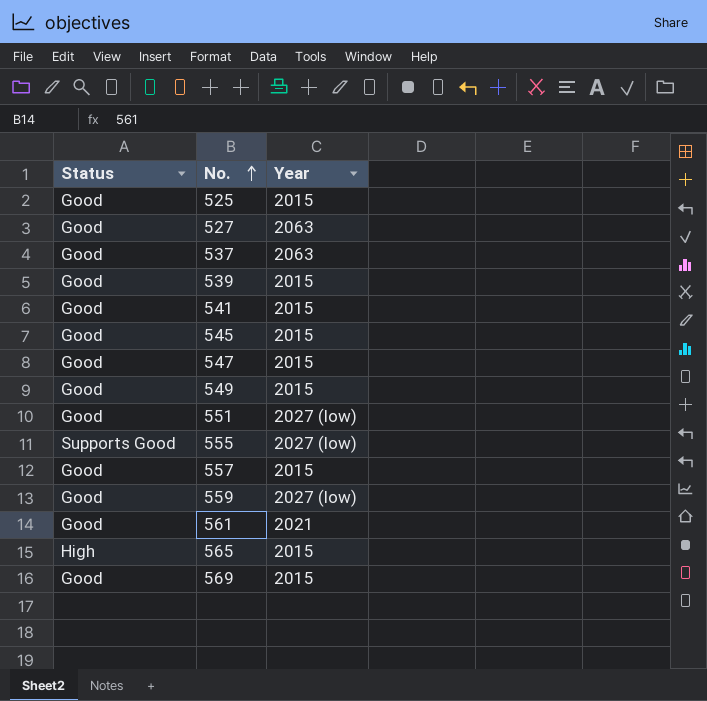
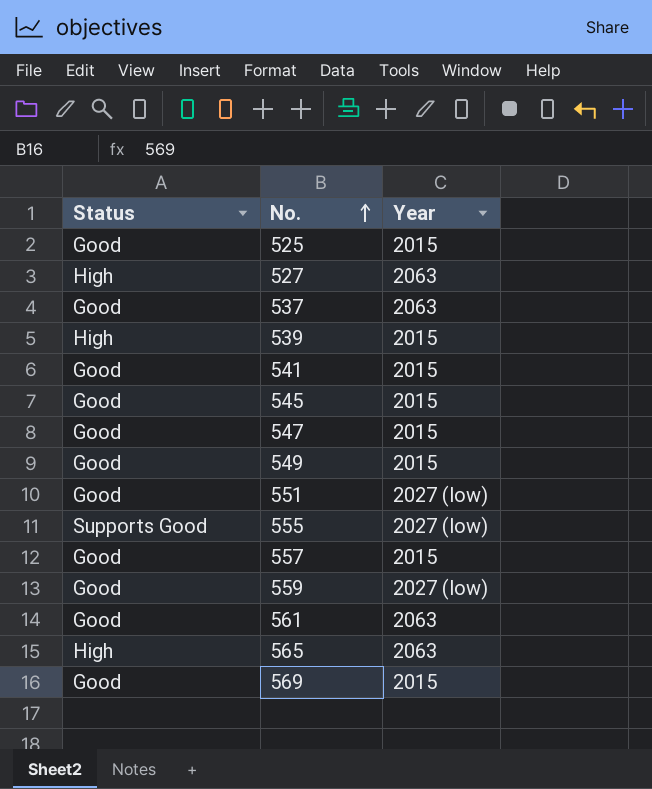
527 | Status: Good -> High
539 | Status: Good -> High
561 | Year: 2021 -> 2063
565 | Year: 2015 -> 2063

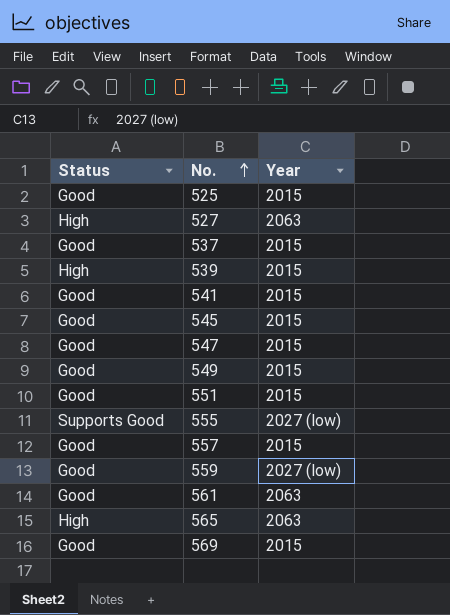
537 | Year: 2063 -> 2015
551 | Year: 2027 (low) -> 2015

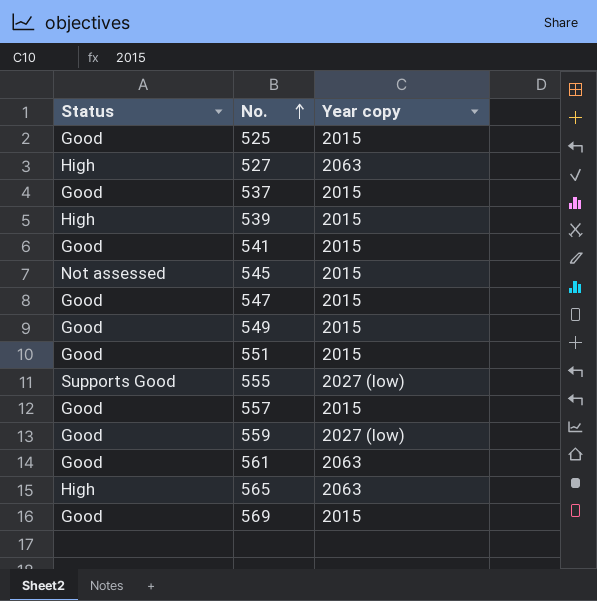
column name: Year -> Year copy
545 | Status: Good -> Not assessed

